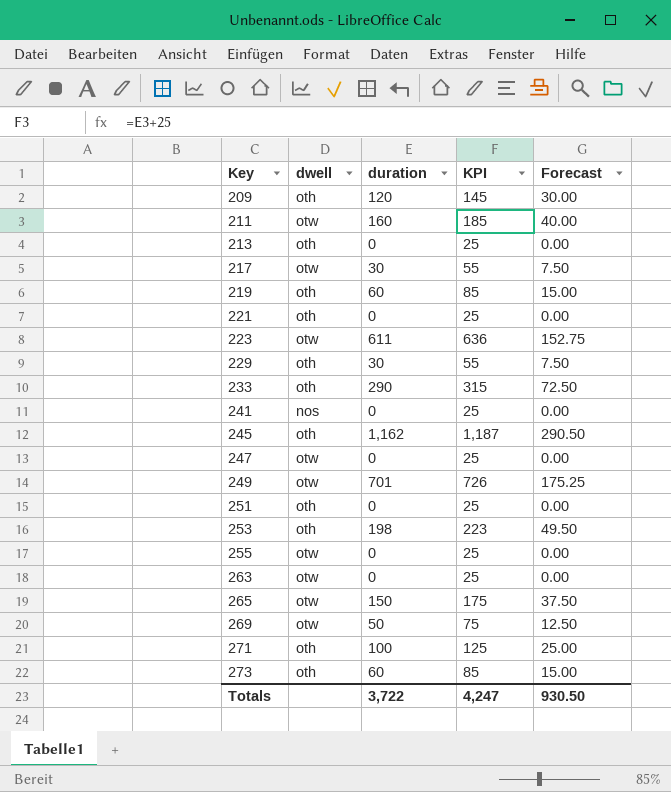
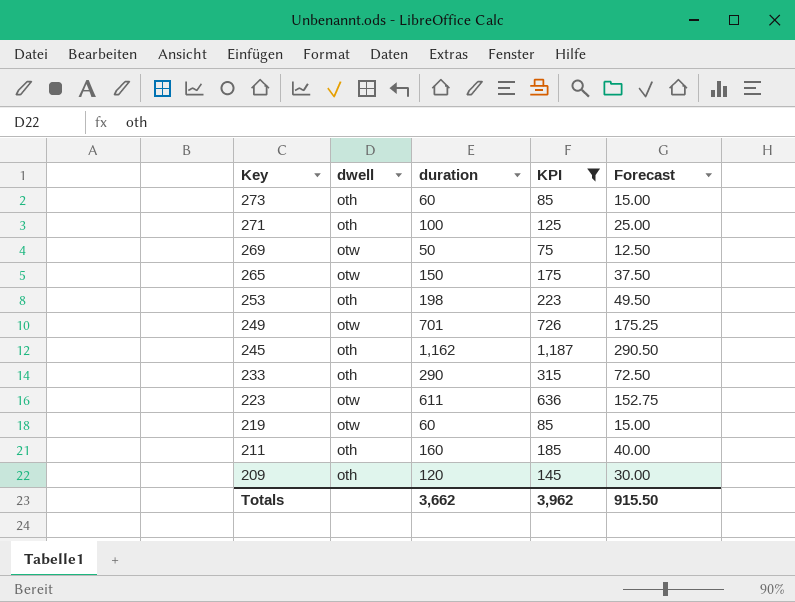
filter: none -> KPI >= 75
row order: Key ascending -> Key descending
219 | dwell: oth -> otw
211 | dwell: otw -> oth
Totals | duration: 3,722 -> 3,662
Totals | KPI: 4,247 -> 3,962
Totals | Forecast: 930.50 -> 915.50

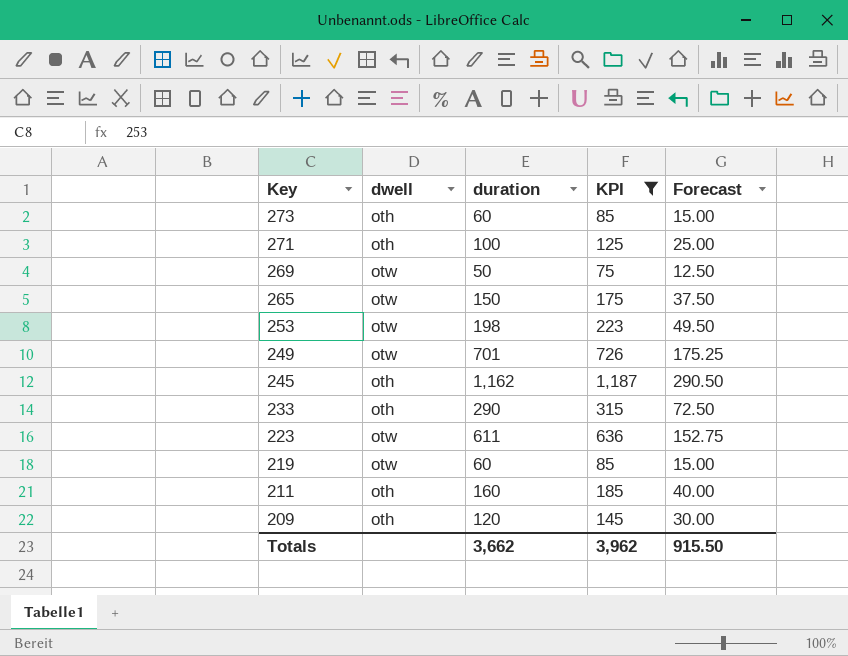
253 | dwell: oth -> otw

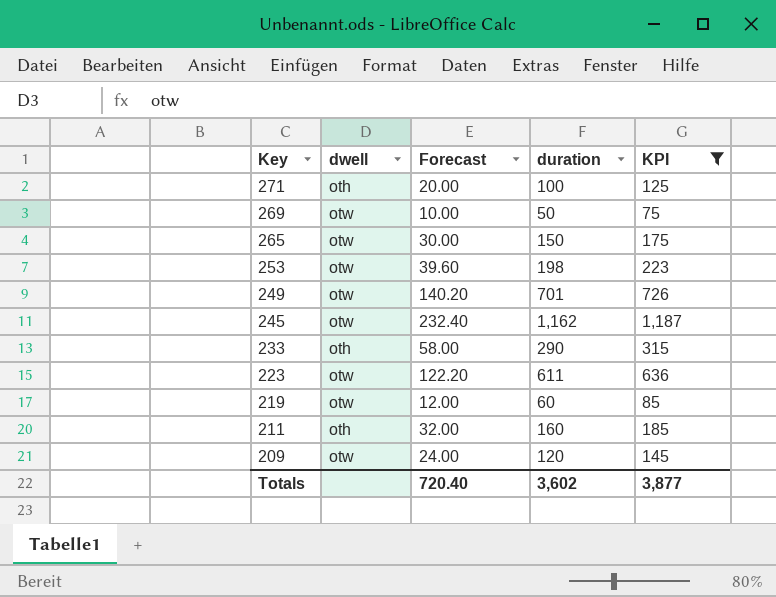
column Forecast | formula: [duration] * 0.25 -> [duration] * 0.2
column Forecast | position: 5 -> 3
row 273: oth | 60 | 85 | 15.00 -> none
245 | dwell: oth -> otw
209 | dwell: oth -> otw
Totals | Forecast: 915.50 -> 720.40
Totals | duration: 3,662 -> 3,602
Totals | KPI: 3,962 -> 3,877

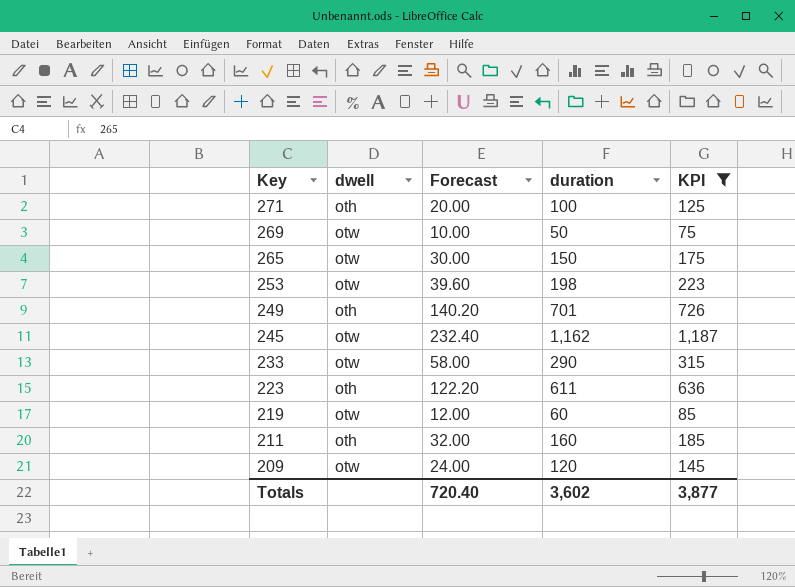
249 | dwell: otw -> oth
233 | dwell: oth -> otw
223 | dwell: otw -> oth

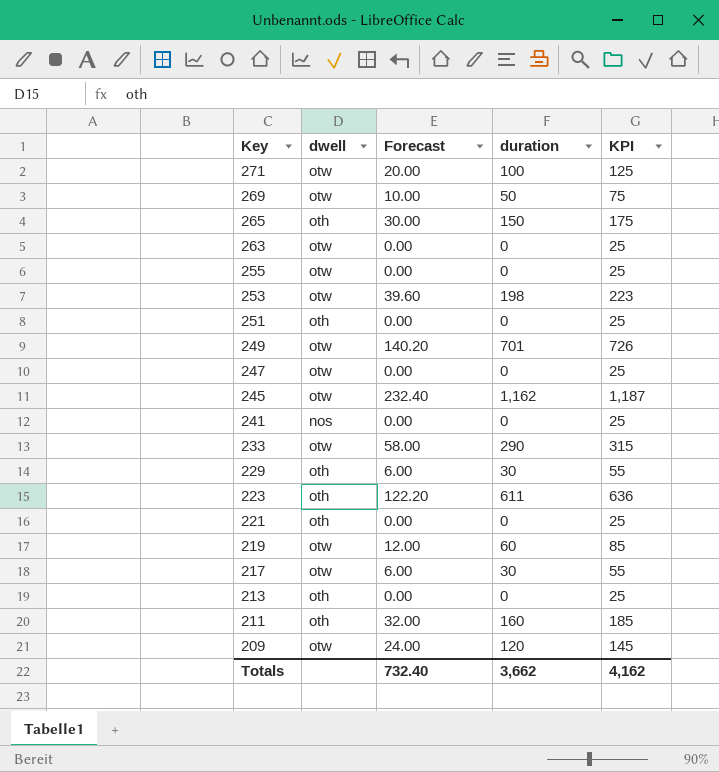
filter: KPI >= 75 -> none
271 | dwell: oth -> otw
265 | dwell: otw -> oth
249 | dwell: oth -> otw
Totals | Forecast: 720.40 -> 732.40
Totals | duration: 3,602 -> 3,662
Totals | KPI: 3,877 -> 4,162

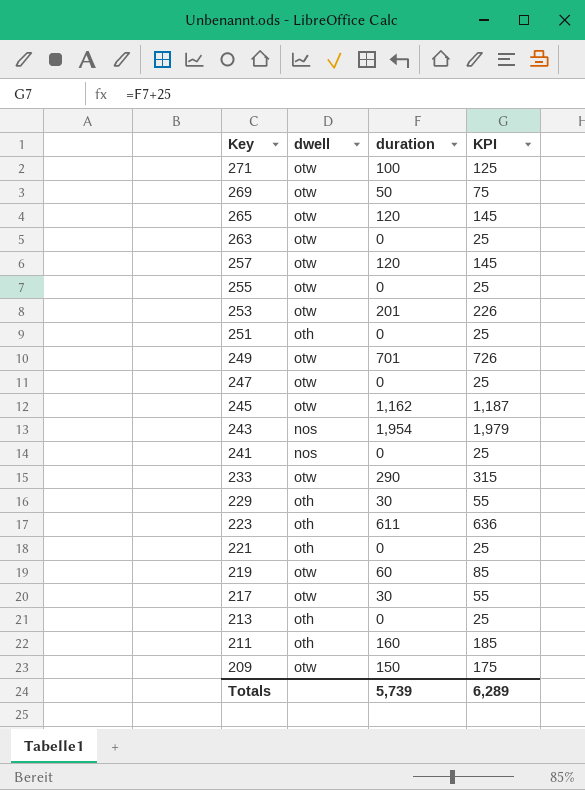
column Forecast | formula: [duration] * 0.2 -> none
265 | dwell: oth -> otw
265 | duration: 150 -> 120
265 | KPI: 175 -> 145
row 257: none -> otw | 120 | 145
253 | duration: 198 -> 201
253 | KPI: 223 -> 226
row 243: none -> nos | 1,954 | 1,979
209 | duration: 120 -> 150
209 | KPI: 145 -> 175
Totals | duration: 3,662 -> 5,739
Totals | KPI: 4,162 -> 6,289

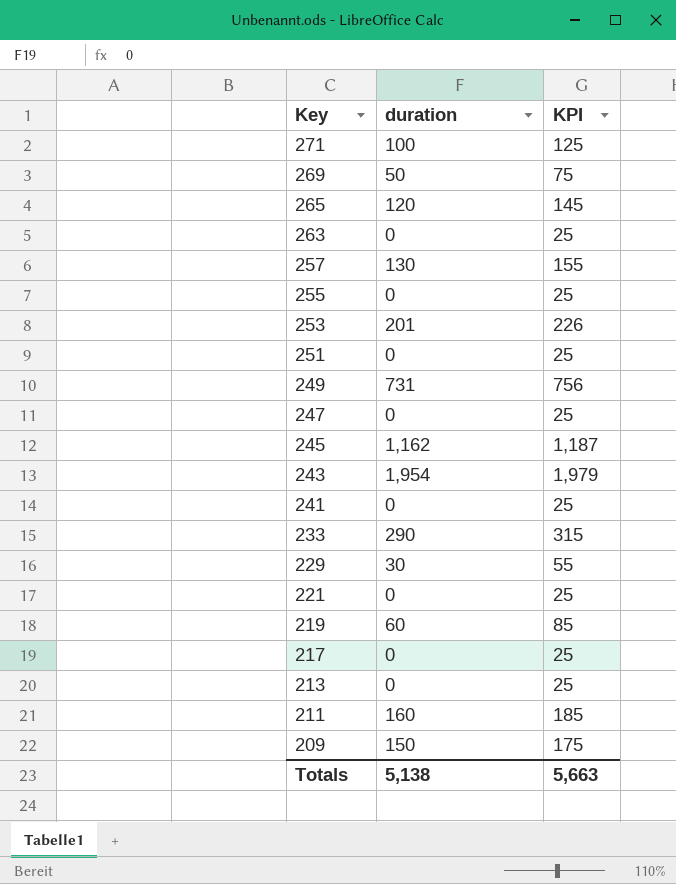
column dwell | position: 2 -> none
row 223: oth | 611 | 636 -> none
257 | duration: 120 -> 130
257 | KPI: 145 -> 155
249 | duration: 701 -> 731
249 | KPI: 726 -> 756
217 | duration: 30 -> 0
217 | KPI: 55 -> 25
Totals | duration: 5,739 -> 5,138
Totals | KPI: 6,289 -> 5,663

